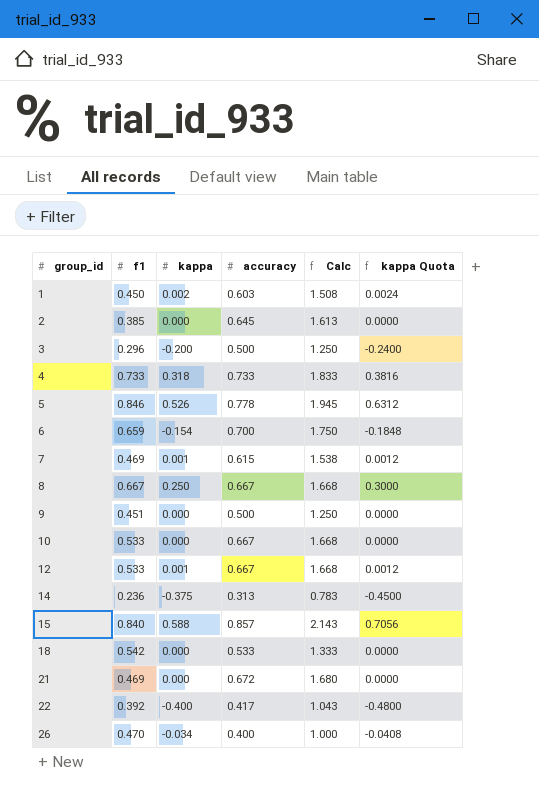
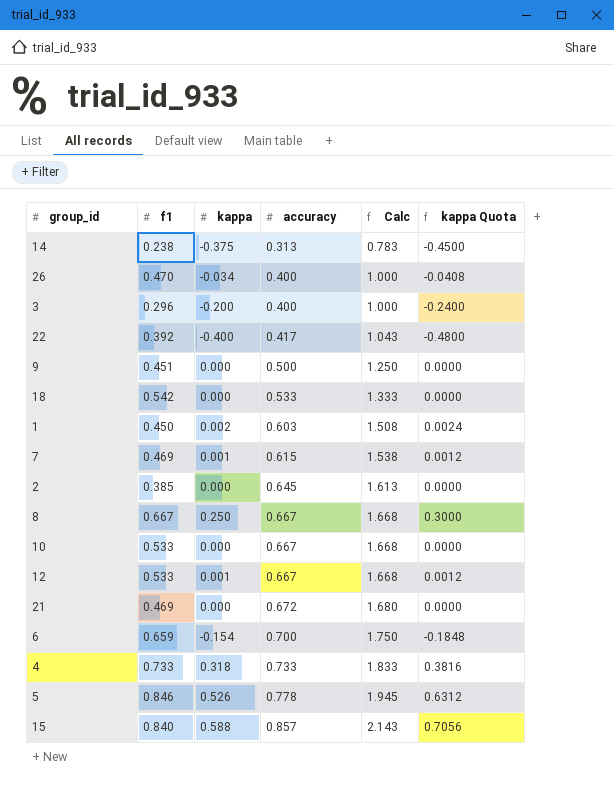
row order: group_id ascending -> accuracy ascending
14 | f1: 0.236 -> 0.238
3 | accuracy: 0.500 -> 0.400
3 | Calc: 1.250 -> 1.000

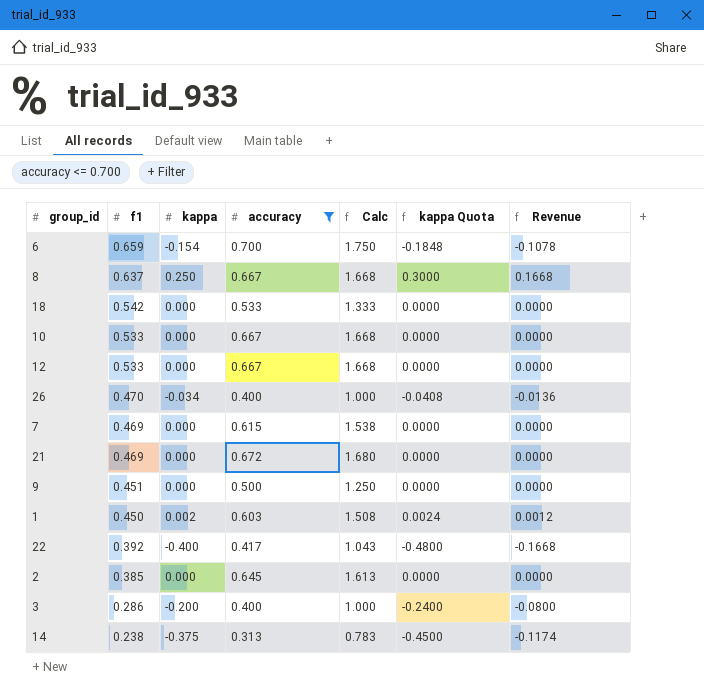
filter: none -> accuracy <= 0.700
row order: accuracy ascending -> f1 descending
column Revenue | formula: none -> [kappa] * [accuracy]
8 | f1: 0.667 -> 0.637
12 | kappa: 0.001 -> 0.000
12 | kappa Quota: 0.0012 -> 0.0000
7 | kappa: 0.001 -> 0.000
7 | kappa Quota: 0.0012 -> 0.0000
3 | f1: 0.296 -> 0.286

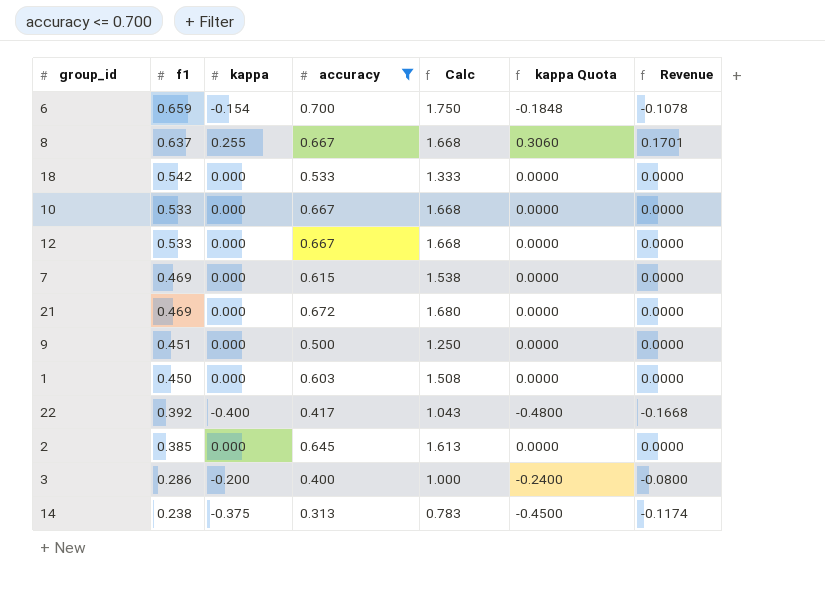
row 26: 0.470 | -0.034 | 0.400 | 1.000 | -0.0408 | -0.0136 -> none
8 | kappa: 0.250 -> 0.255
8 | kappa Quota: 0.3000 -> 0.3060
8 | Revenue: 0.1668 -> 0.1701
1 | kappa: 0.002 -> 0.000
1 | kappa Quota: 0.0024 -> 0.0000
1 | Revenue: 0.0012 -> 0.0000

